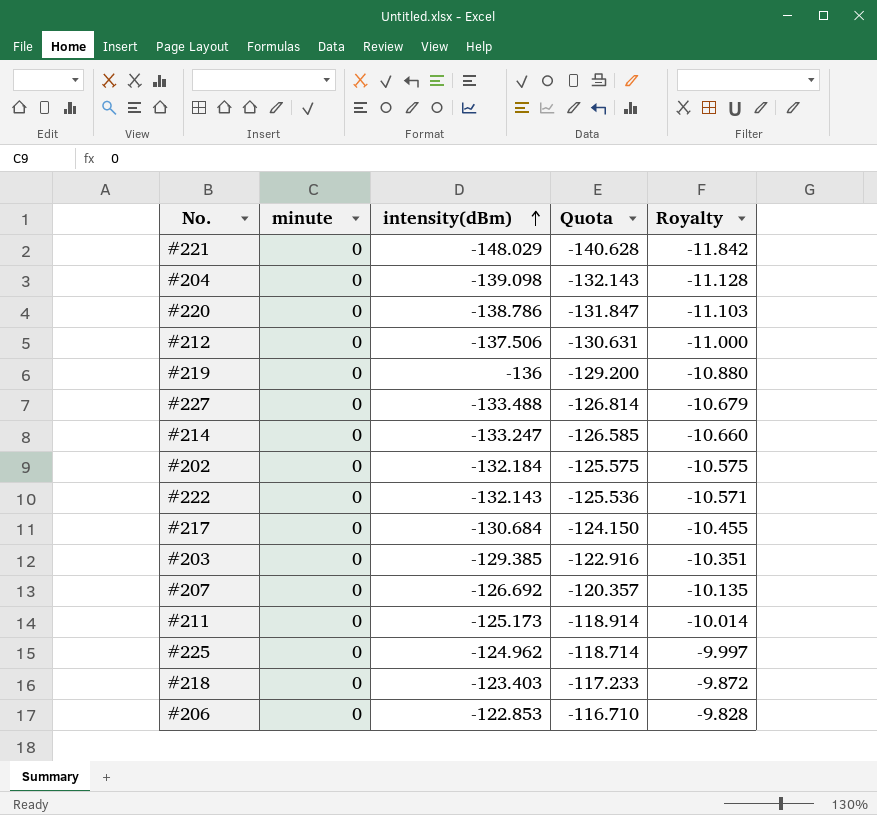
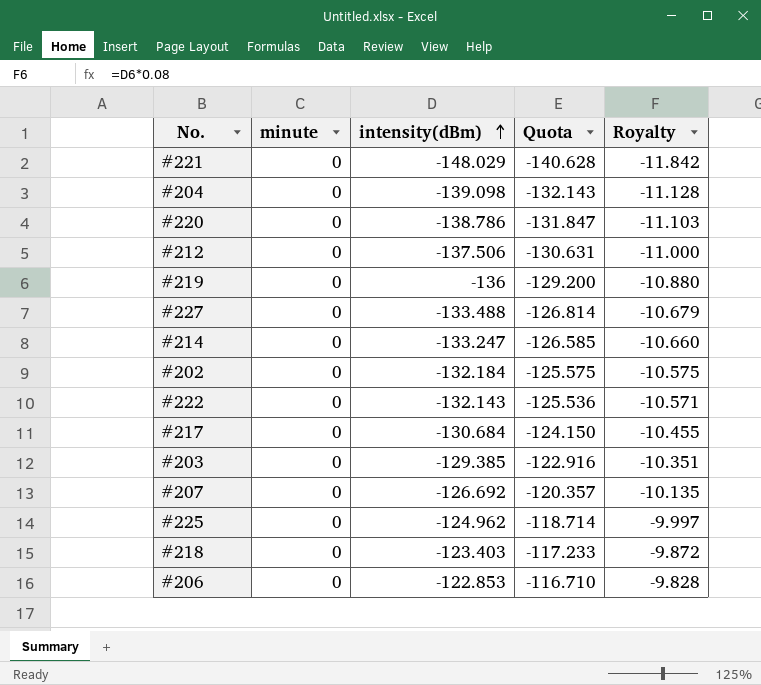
row #211: 0 | -125.173 | -118.914 | -10.014 -> none

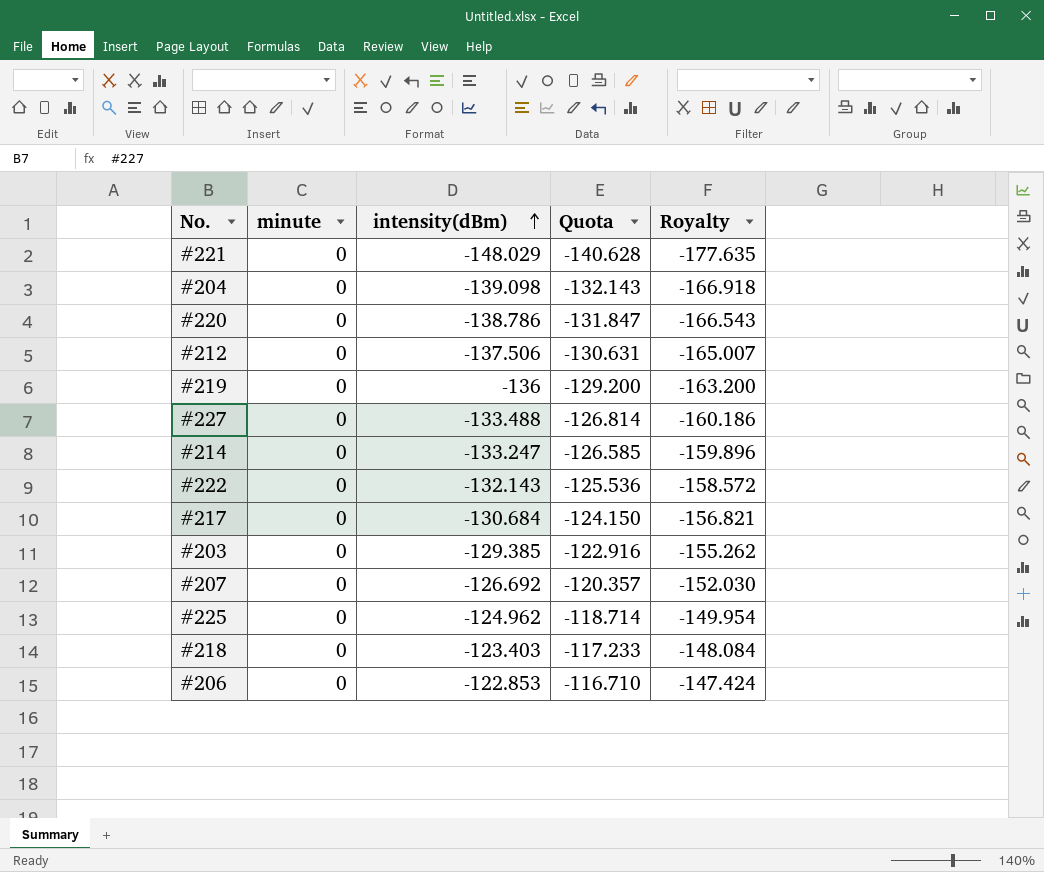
column Royalty | formula: [intensity(dBm)] * 0.08 -> [intensity(dBm)] * 1.2
row #202: 0 | -132.184 | -125.575 | -10.575 -> none

